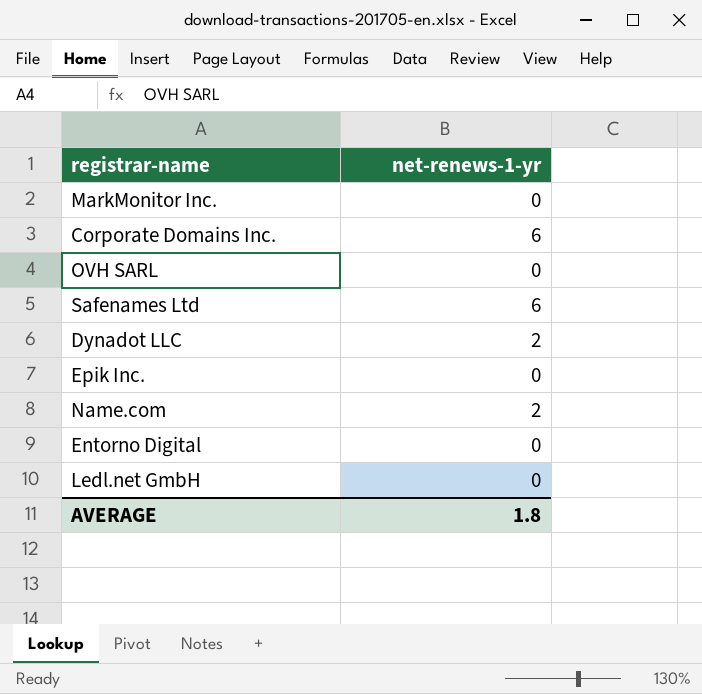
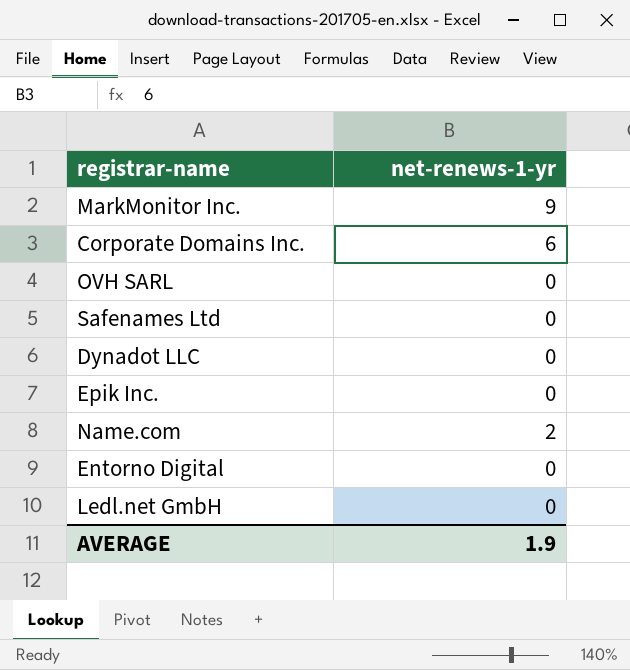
MarkMonitor Inc. | net-renews-1-yr: 0 -> 9
Safenames Ltd | net-renews-1-yr: 6 -> 0
Dynadot LLC | net-renews-1-yr: 2 -> 0
AVERAGE | net-renews-1-yr: 1.8 -> 1.9

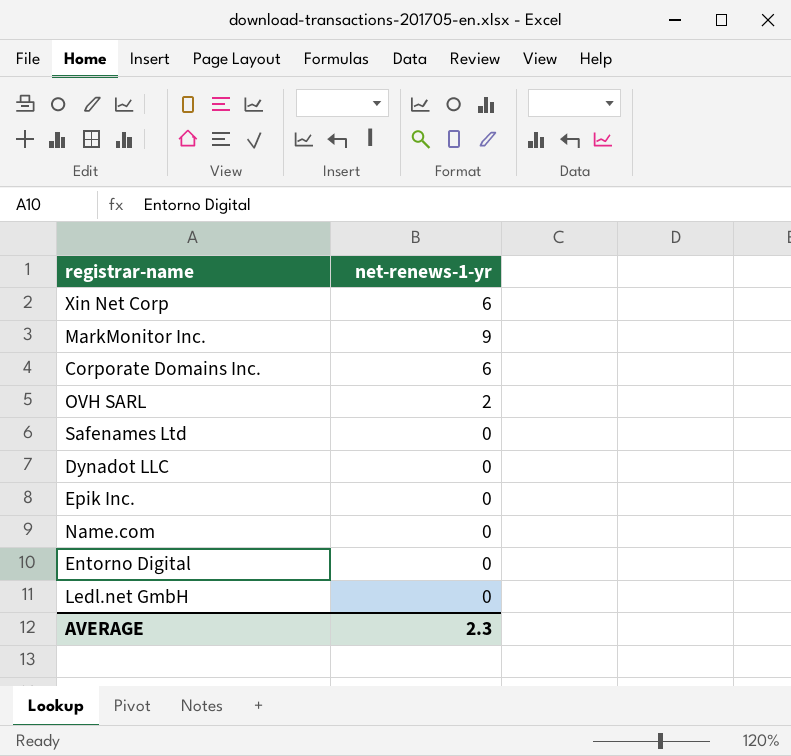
row Xin Net Corp: none -> 6
OVH SARL | net-renews-1-yr: 0 -> 2
Name.com | net-renews-1-yr: 2 -> 0
AVERAGE | net-renews-1-yr: 1.9 -> 2.3

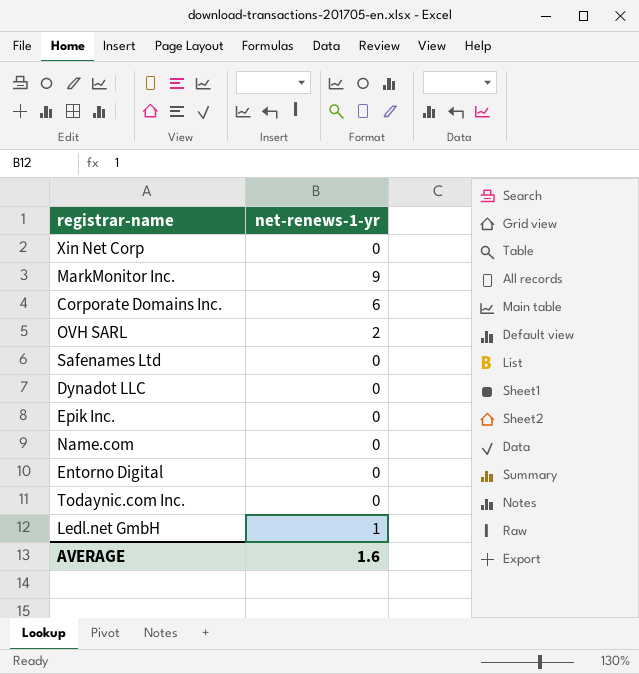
Xin Net Corp | net-renews-1-yr: 6 -> 0
row Todaynic.com Inc.: none -> 0
Ledl.net GmbH | net-renews-1-yr: 0 -> 1
AVERAGE | net-renews-1-yr: 2.3 -> 1.6

